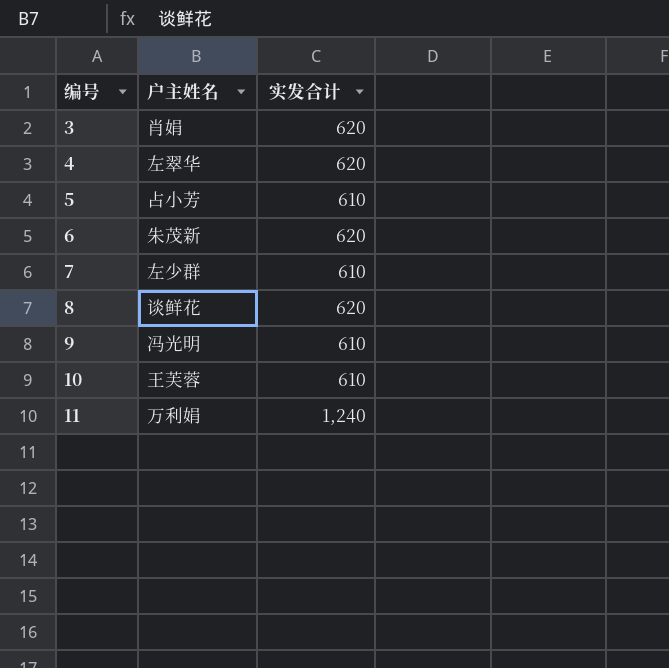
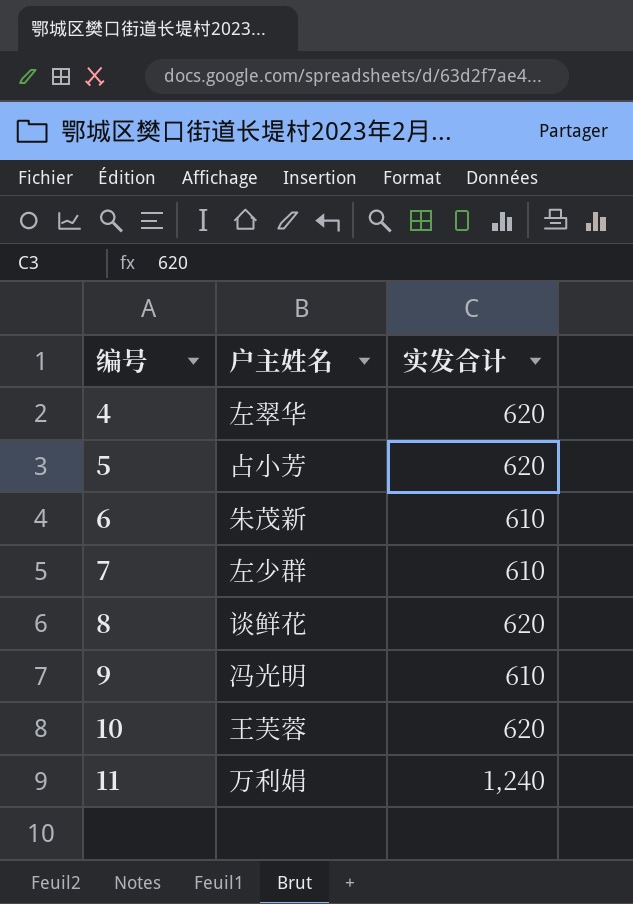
row 3: 肖娟 | 620 -> none
5 | 实发合计: 610 -> 620
6 | 实发合计: 620 -> 610
10 | 实发合计: 610 -> 620

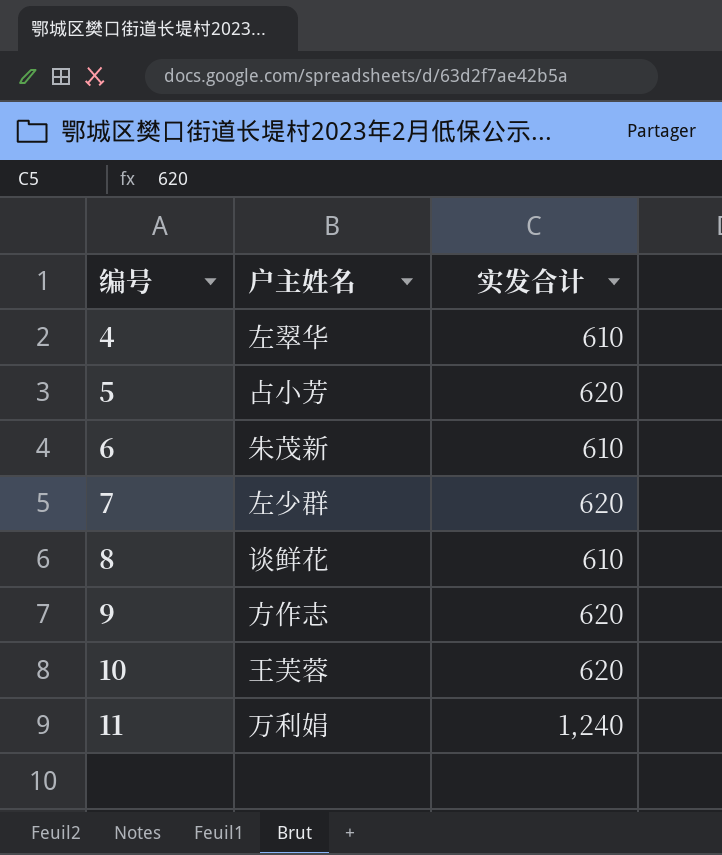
4 | 实发合计: 620 -> 610
7 | 实发合计: 610 -> 620
8 | 实发合计: 620 -> 610
9 | 户主姓名: 冯光明 -> 方作志
9 | 实发合计: 610 -> 620

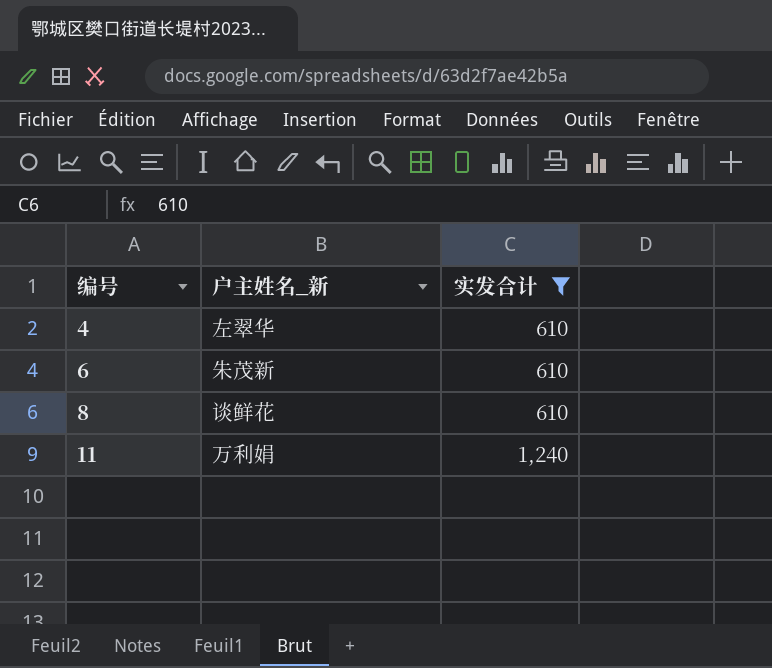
filter: none -> 实发合计 != 620
column name: 户主姓名 -> 户主姓名_新

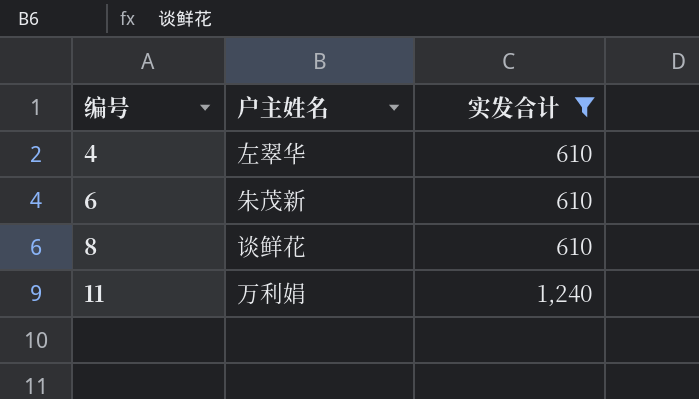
column name: 户主姓名_新 -> 户主姓名

